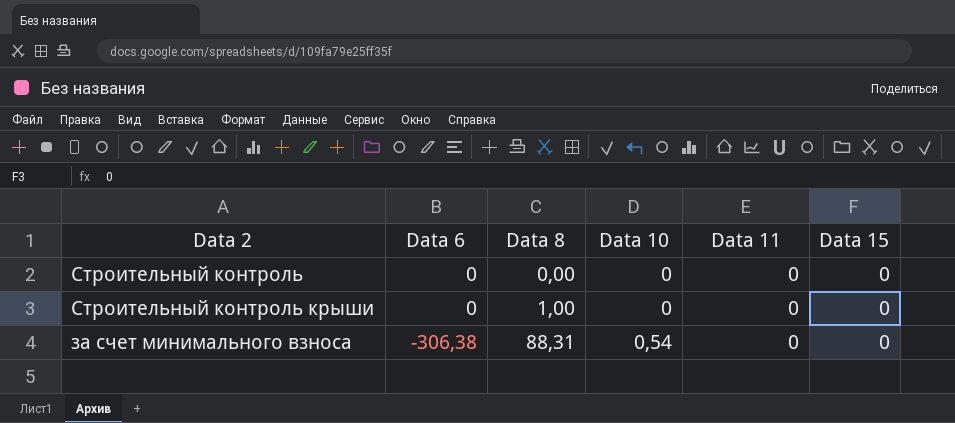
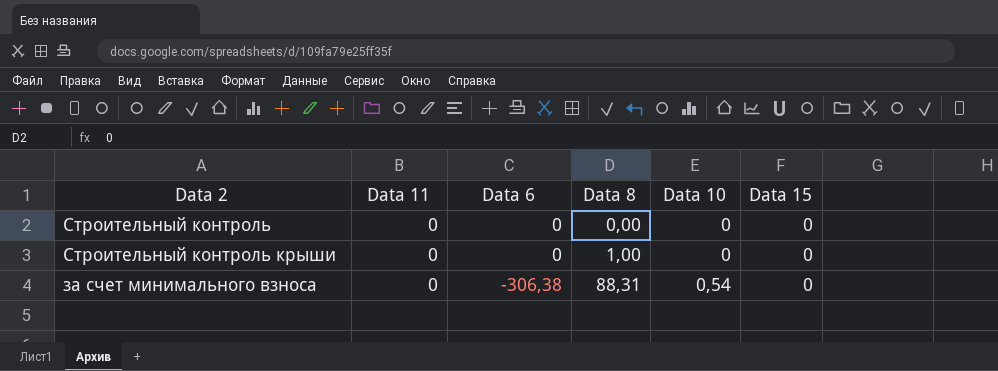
column Data 11 | position: 5 -> 2

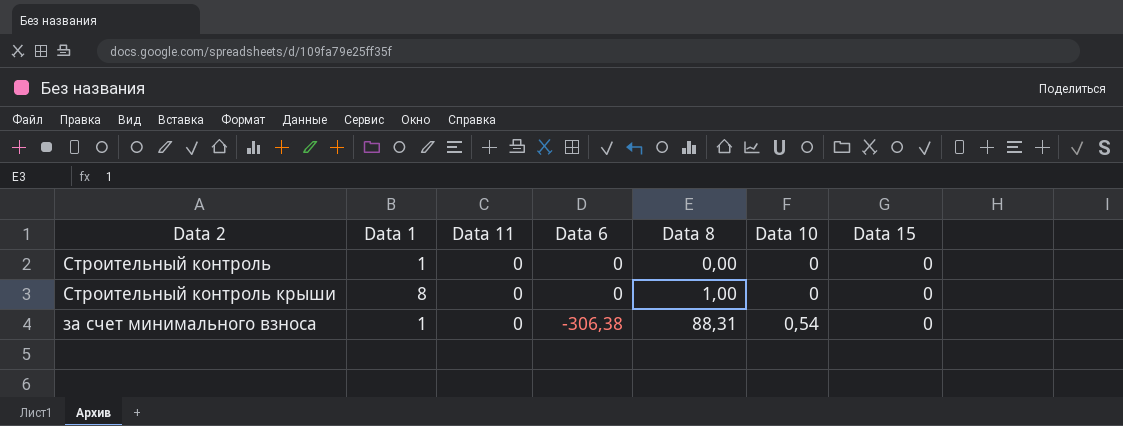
column Data 1 | position: none -> 2

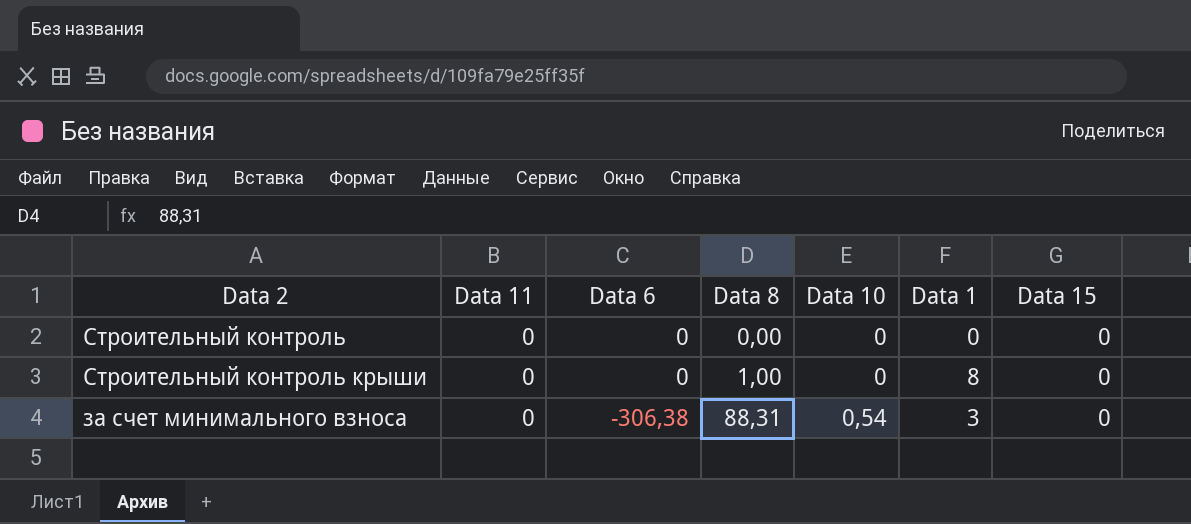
column Data 1 | position: 2 -> 6
Строительный контроль | Data 1: 1 -> 0
за счет минимального взноса | Data 1: 1 -> 3

